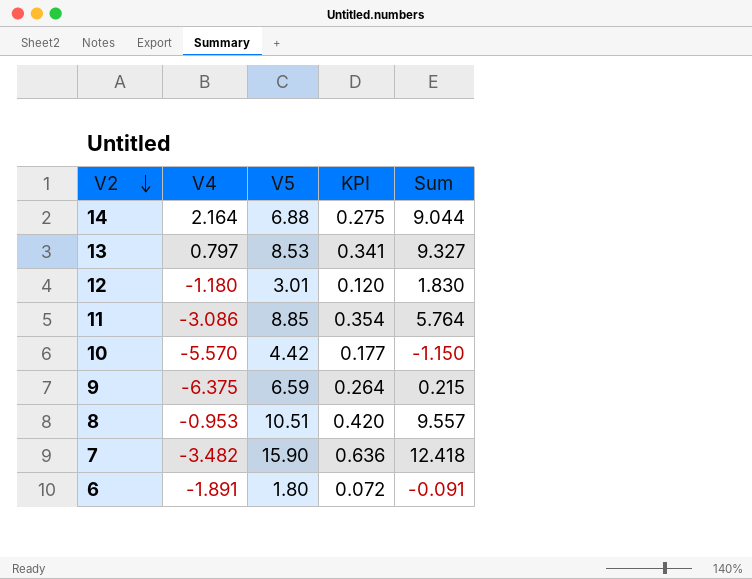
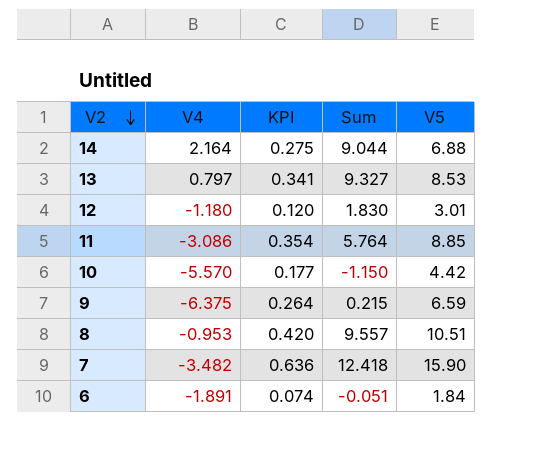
column V5 | position: 3 -> 5
6 | KPI: 0.072 -> 0.074
6 | Sum: -0.091 -> -0.051
6 | V5: 1.80 -> 1.84

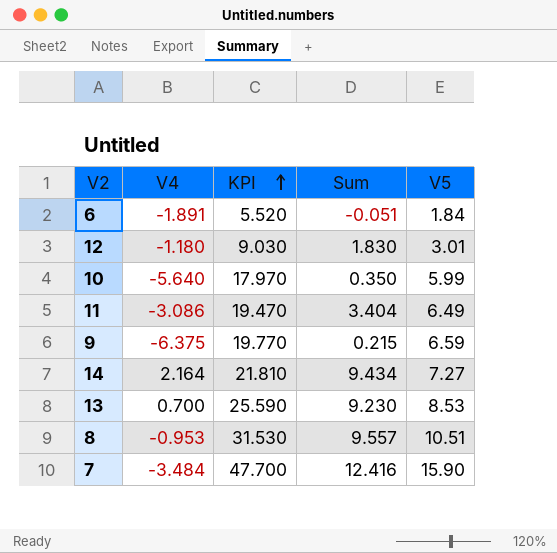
row order: V2 descending -> KPI ascending
column KPI | formula: [V5] * 0.04 -> [V5] * 3
10 | V4: -5.570 -> -5.640
10 | Sum: -1.150 -> 0.350
10 | V5: 4.42 -> 5.99
11 | Sum: 5.764 -> 3.404
11 | V5: 8.85 -> 6.49
14 | Sum: 9.044 -> 9.434
14 | V5: 6.88 -> 7.27
13 | V4: 0.797 -> 0.700
13 | Sum: 9.327 -> 9.230
7 | V4: -3.482 -> -3.484
7 | Sum: 12.418 -> 12.416

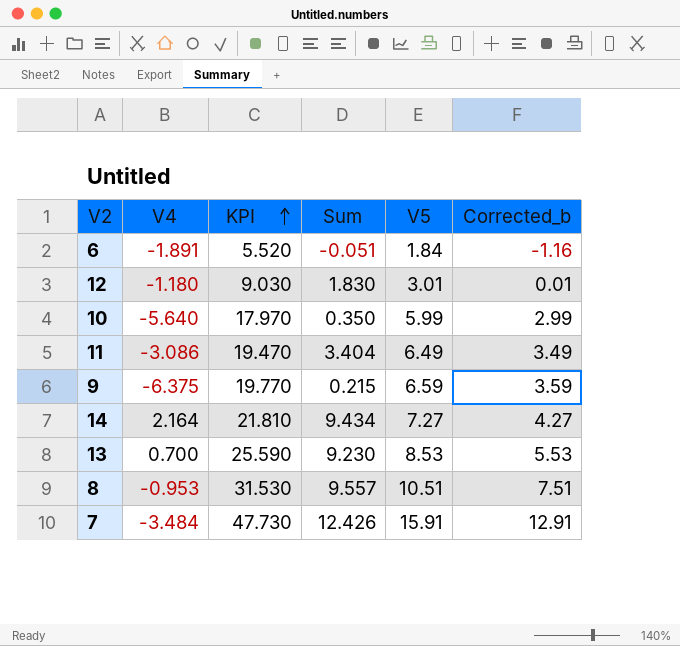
column Corrected_b | formula: none -> [V5] - 3
7 | KPI: 47.700 -> 47.730
7 | Sum: 12.416 -> 12.426
7 | V5: 15.90 -> 15.91

